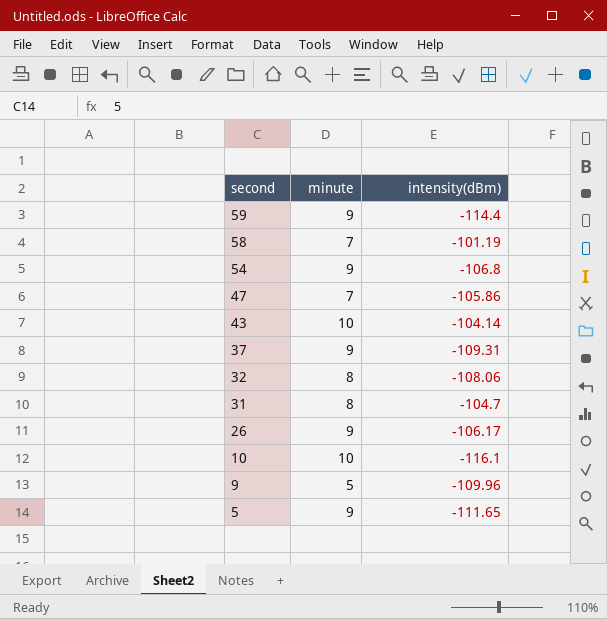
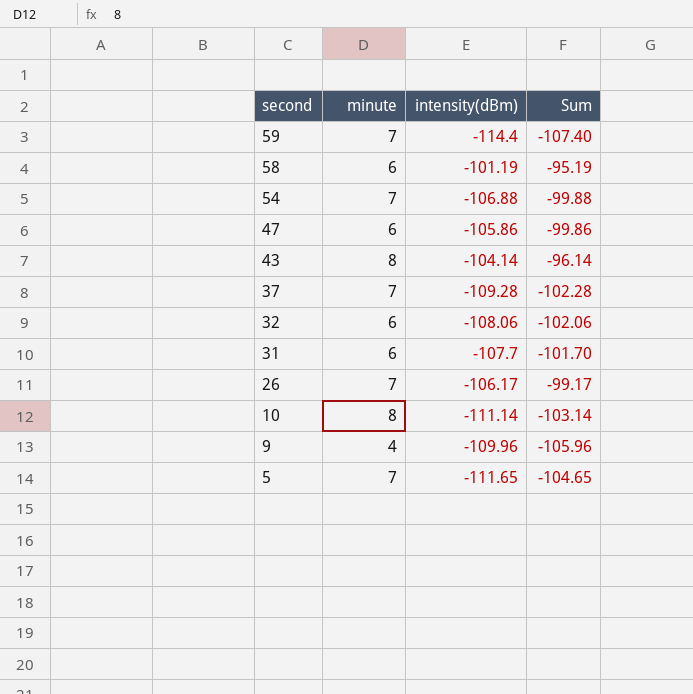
column Sum | formula: none -> [minute] + [intensity(dBm)]
59 | minute: 9 -> 7
58 | minute: 7 -> 6
54 | minute: 9 -> 7
54 | intensity(dBm): -106.8 -> -106.88
47 | minute: 7 -> 6
43 | minute: 10 -> 8
37 | minute: 9 -> 7
37 | intensity(dBm): -109.31 -> -109.28
32 | minute: 8 -> 6
31 | minute: 8 -> 6
31 | intensity(dBm): -104.7 -> -107.7
26 | minute: 9 -> 7
10 | minute: 10 -> 8
10 | intensity(dBm): -116.1 -> -111.14
9 | minute: 5 -> 4
5 | minute: 9 -> 7

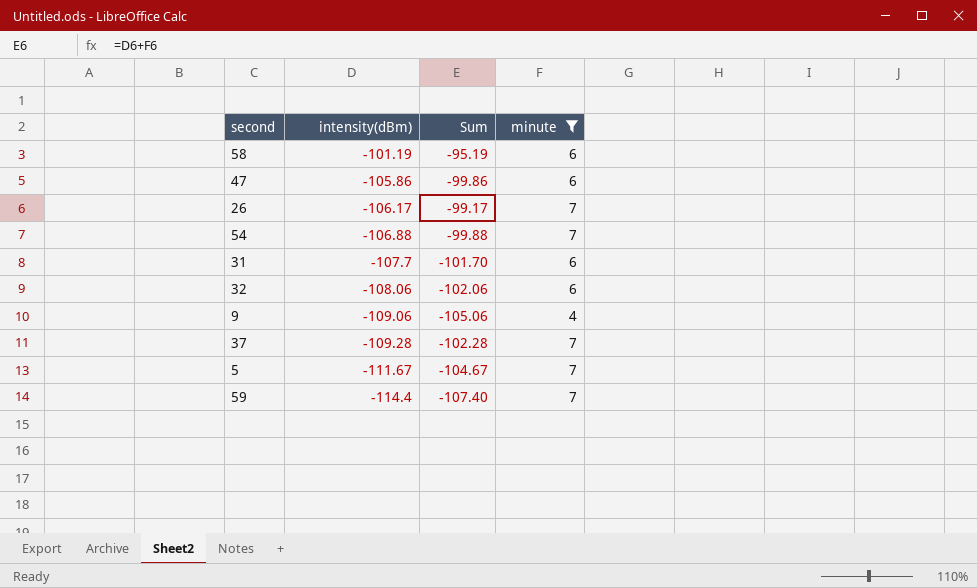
filter: none -> minute != 8
row order: second descending -> intensity(dBm) descending
column minute | position: 2 -> 4
9 | intensity(dBm): -109.96 -> -109.06
9 | Sum: -105.96 -> -105.06
5 | intensity(dBm): -111.65 -> -111.67
5 | Sum: -104.65 -> -104.67

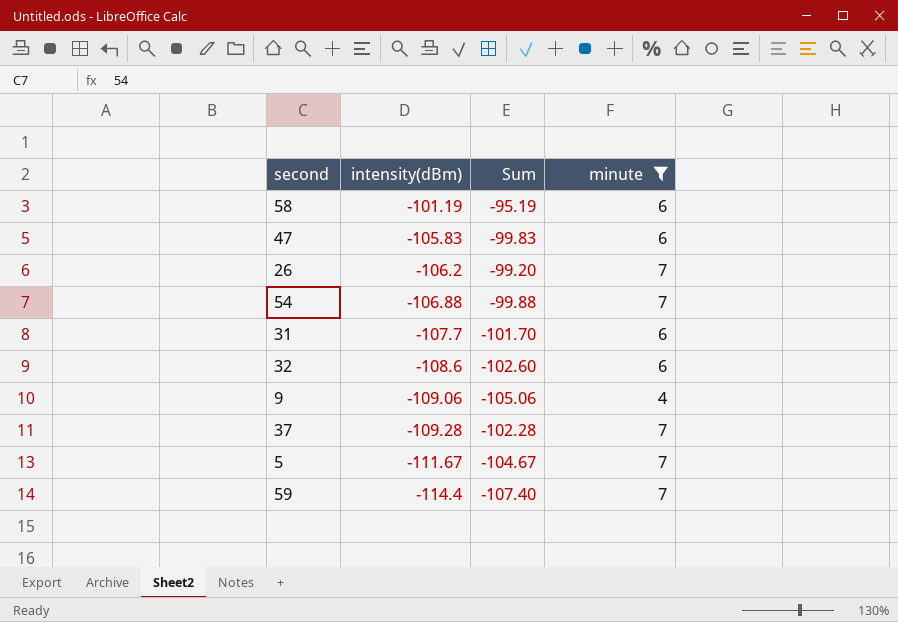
47 | intensity(dBm): -105.86 -> -105.83
47 | Sum: -99.86 -> -99.83
26 | intensity(dBm): -106.17 -> -106.2
26 | Sum: -99.17 -> -99.20
32 | intensity(dBm): -108.06 -> -108.6
32 | Sum: -102.06 -> -102.60

